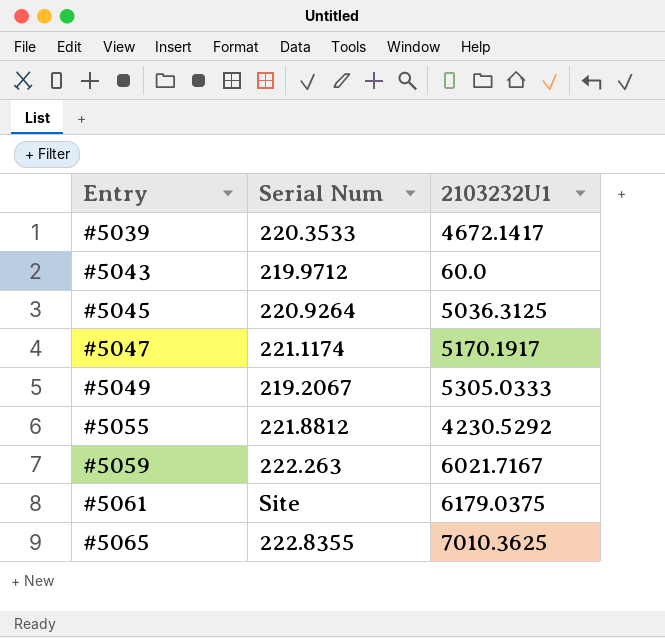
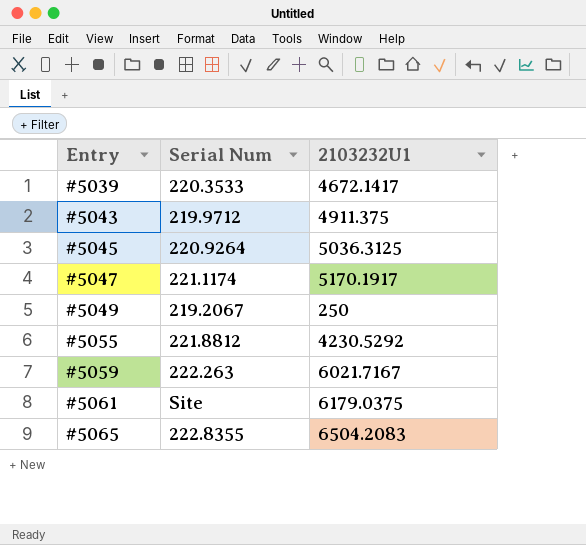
#5043 | 2103232U1: 60.0 -> 4911.375
#5049 | 2103232U1: 5305.0333 -> 250
#5065 | 2103232U1: 7010.3625 -> 6504.2083

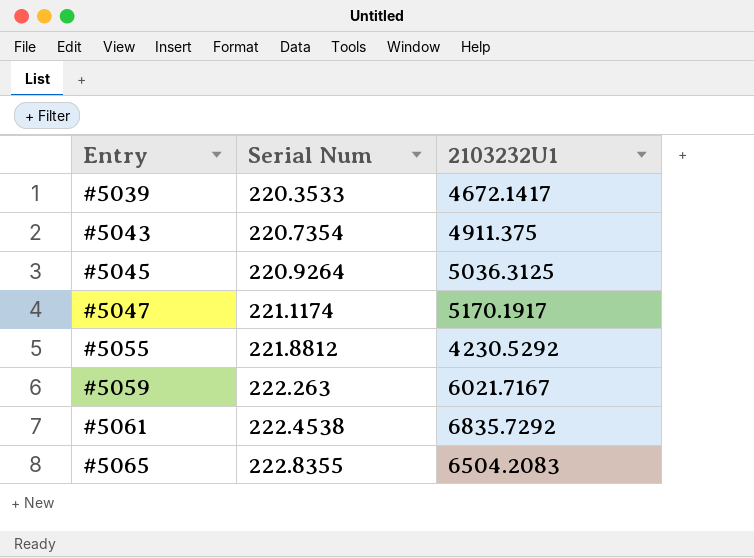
row #5049: 219.2067 | 250 -> none
#5043 | Serial Num: 219.9712 -> 220.7354
#5061 | Serial Num: Site -> 222.4538
#5061 | 2103232U1: 6179.0375 -> 6835.7292

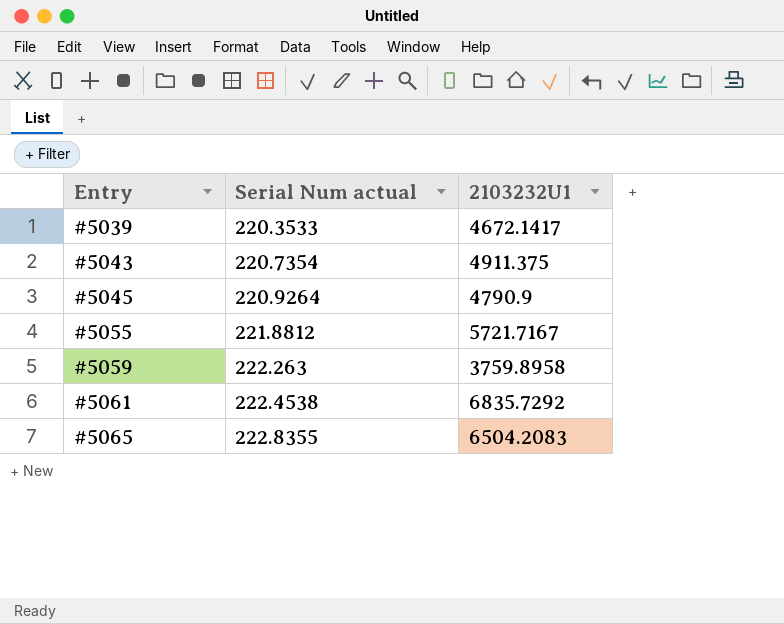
column name: Serial Num -> Serial Num actual
row #5047: 221.1174 | 5170.1917 -> none
#5045 | 2103232U1: 5036.3125 -> 4790.9
#5055 | 2103232U1: 4230.5292 -> 5721.7167
#5059 | 2103232U1: 6021.7167 -> 3759.8958

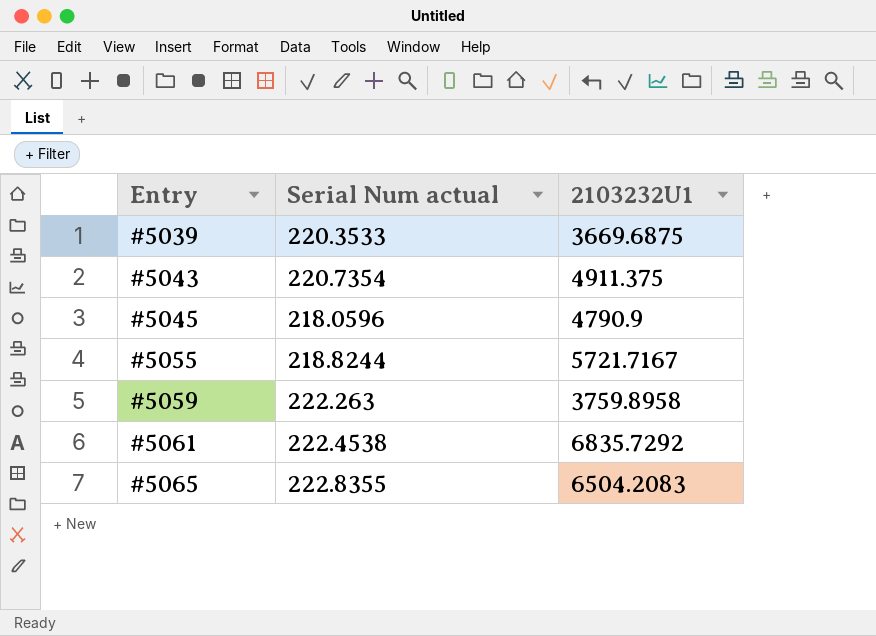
#5039 | 2103232U1: 4672.1417 -> 3669.6875
#5045 | Serial Num actual: 220.9264 -> 218.0596
#5055 | Serial Num actual: 221.8812 -> 218.8244

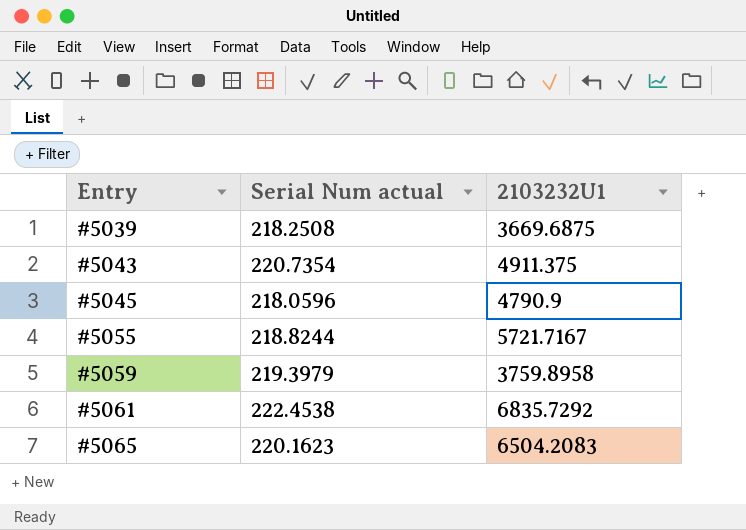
#5039 | Serial Num actual: 220.3533 -> 218.2508
#5059 | Serial Num actual: 222.263 -> 219.3979
#5065 | Serial Num actual: 222.8355 -> 220.1623

